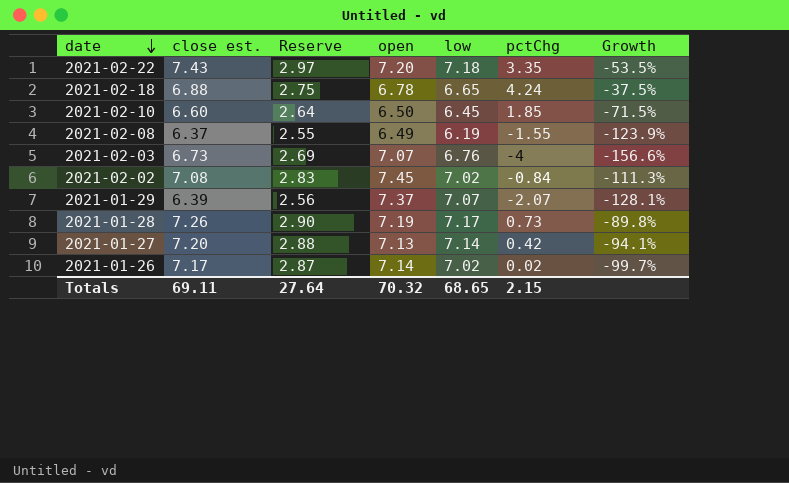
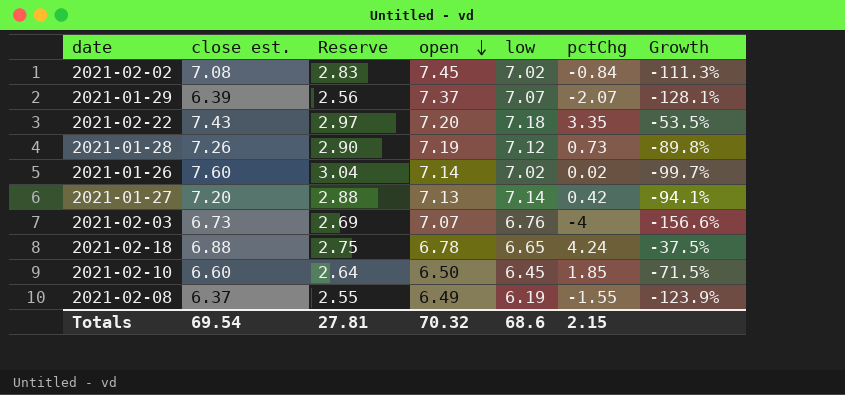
row order: date descending -> open descending
2021-01-28 | low: 7.17 -> 7.12
2021-01-26 | close est.: 7.17 -> 7.60
2021-01-26 | Reserve: 2.87 -> 3.04
Totals | close est.: 69.11 -> 69.54
Totals | Reserve: 27.64 -> 27.81
Totals | low: 68.65 -> 68.6

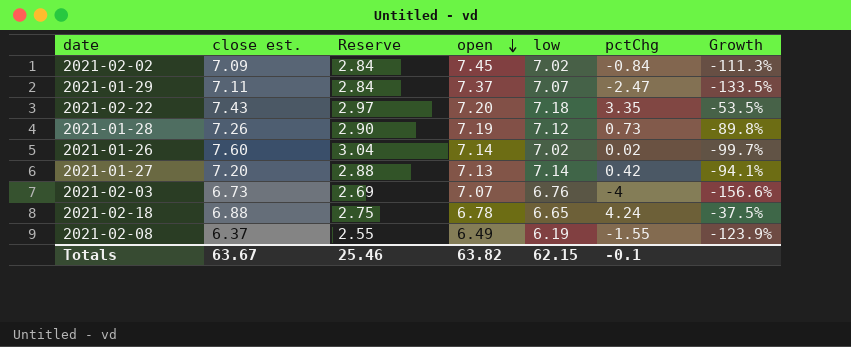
row 2021-02-10: 6.60 | 2.64 | 6.50 | 6.45 | 1.85 | -71.5% -> none
2021-02-02 | close est.: 7.08 -> 7.09
2021-02-02 | Reserve: 2.83 -> 2.84
2021-01-29 | close est.: 6.39 -> 7.11
2021-01-29 | Reserve: 2.56 -> 2.84
2021-01-29 | pctChg: -2.07 -> -2.47
2021-01-29 | Growth: -128.1% -> -133.5%
Totals | close est.: 69.54 -> 63.67
Totals | Reserve: 27.81 -> 25.46
Totals | open: 70.32 -> 63.82
Totals | low: 68.6 -> 62.15
Totals | pctChg: 2.15 -> -0.1

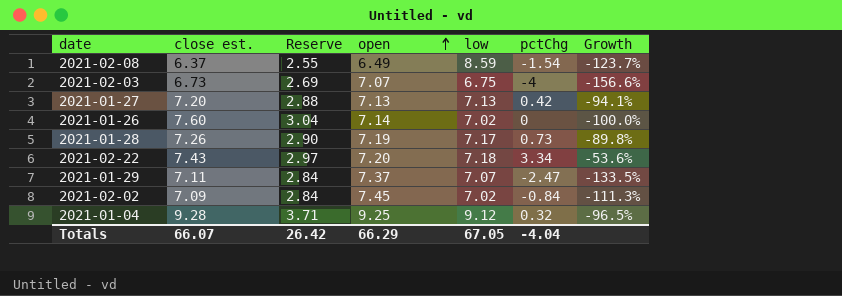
row order: open descending -> open ascending
row 2021-02-18: 6.88 | 2.75 | 6.78 | 6.65 | 4.24 | -37.5% -> none
2021-02-08 | low: 6.19 -> 8.59
2021-02-08 | pctChg: -1.55 -> -1.54
2021-02-08 | Growth: -123.9% -> -123.7%
2021-02-03 | low: 6.76 -> 6.75
2021-01-27 | low: 7.14 -> 7.13
2021-01-26 | pctChg: 0.02 -> 0
2021-01-26 | Growth: -99.7% -> -100.0%
2021-01-28 | low: 7.12 -> 7.17
2021-02-22 | pctChg: 3.35 -> 3.34
2021-02-22 | Growth: -53.5% -> -53.6%
row 2021-01-04: none -> 9.28 | 3.71 | 9.25 | 9.12 | 0.32 | -96.5%
Totals | close est.: 63.67 -> 66.07
Totals | Reserve: 25.46 -> 26.42
Totals | open: 63.82 -> 66.29
Totals | low: 62.15 -> 67.05
Totals | pctChg: -0.1 -> -4.04

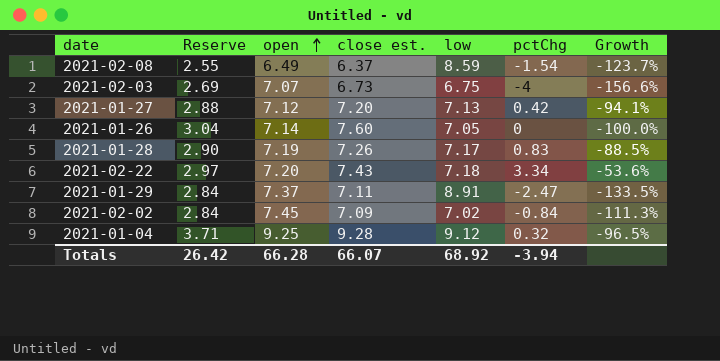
column close est. | position: 2 -> 4
2021-01-27 | open: 7.13 -> 7.12
2021-01-26 | low: 7.02 -> 7.05
2021-01-28 | pctChg: 0.73 -> 0.83
2021-01-28 | Growth: -89.8% -> -88.5%
2021-01-29 | low: 7.07 -> 8.91
Totals | open: 66.29 -> 66.28
Totals | low: 67.05 -> 68.92
Totals | pctChg: -4.04 -> -3.94

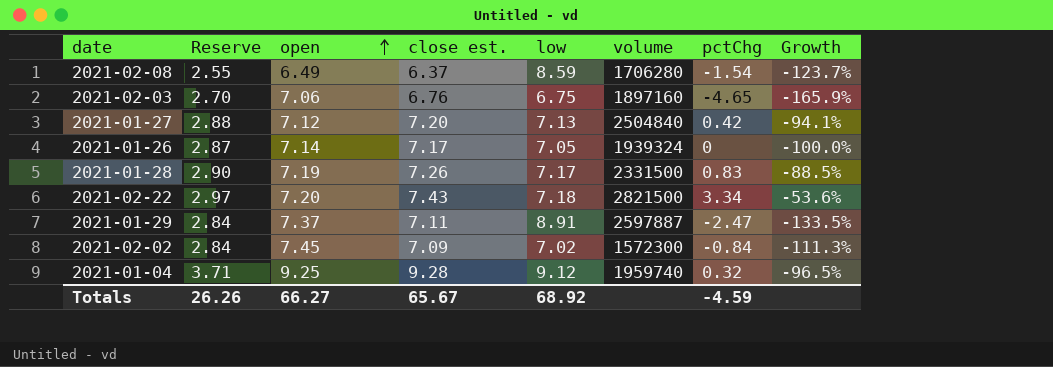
column volume | position: none -> 6
2021-02-03 | Reserve: 2.69 -> 2.70
2021-02-03 | open: 7.07 -> 7.06
2021-02-03 | close est.: 6.73 -> 6.76
2021-02-03 | pctChg: -4 -> -4.65
2021-02-03 | Growth: -156.6% -> -165.9%
2021-01-26 | Reserve: 3.04 -> 2.87
2021-01-26 | close est.: 7.60 -> 7.17
Totals | Reserve: 26.42 -> 26.26
Totals | open: 66.28 -> 66.27
Totals | close est.: 66.07 -> 65.67
Totals | pctChg: -3.94 -> -4.59

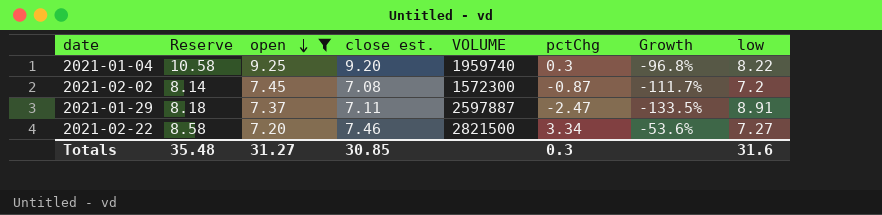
filter: none -> open >= 7.20
row order: open ascending -> open descending
column Reserve | formula: [close est.] * 0.4 -> [close est.] * 1.15
column name: volume -> VOLUME
column low | position: 5 -> 8
2021-01-04 | close est.: 9.28 -> 9.20
2021-01-04 | pctChg: 0.32 -> 0.3
2021-01-04 | Growth: -96.5% -> -96.8%
2021-01-04 | low: 9.12 -> 8.22
2021-02-02 | close est.: 7.09 -> 7.08
2021-02-02 | pctChg: -0.84 -> -0.87
2021-02-02 | Growth: -111.3% -> -111.7%
2021-02-02 | low: 7.02 -> 7.2
2021-02-22 | close est.: 7.43 -> 7.46
2021-02-22 | low: 7.18 -> 7.27
Totals | Reserve: 26.26 -> 35.48
Totals | open: 66.27 -> 31.27
Totals | close est.: 65.67 -> 30.85
Totals | pctChg: -4.59 -> 0.3
Totals | low: 68.92 -> 31.6

